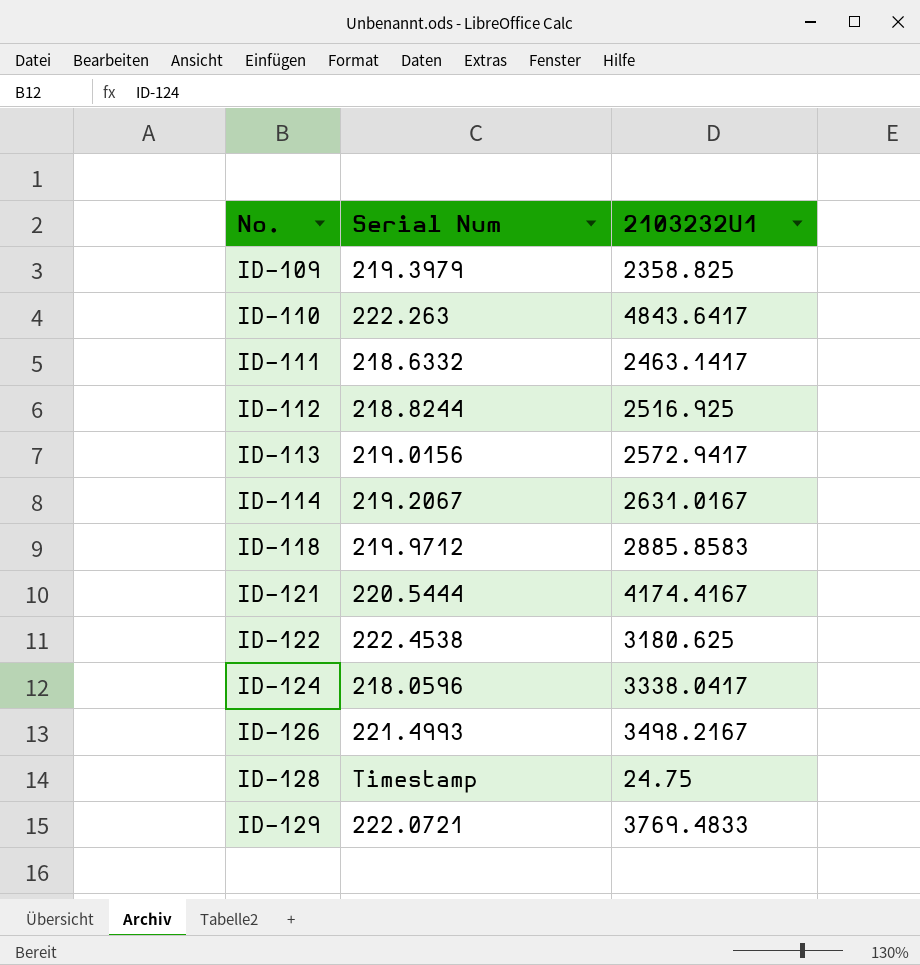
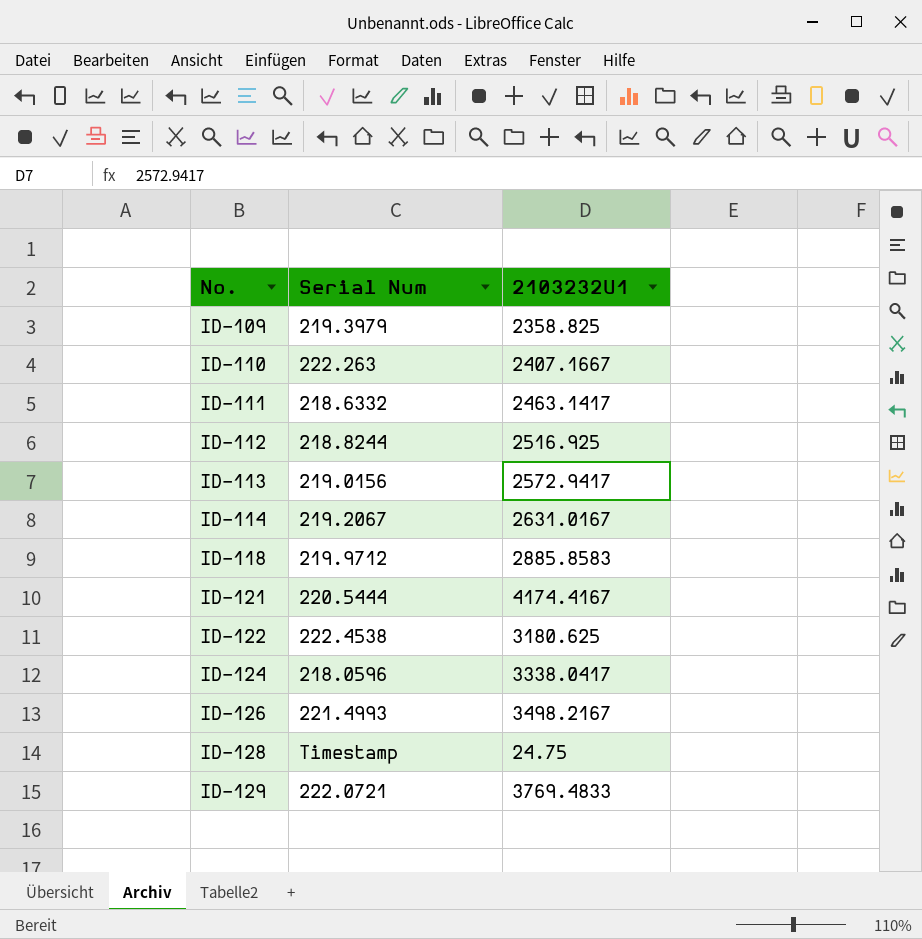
ID-110 | 2103232U1: 4843.6417 -> 2407.1667

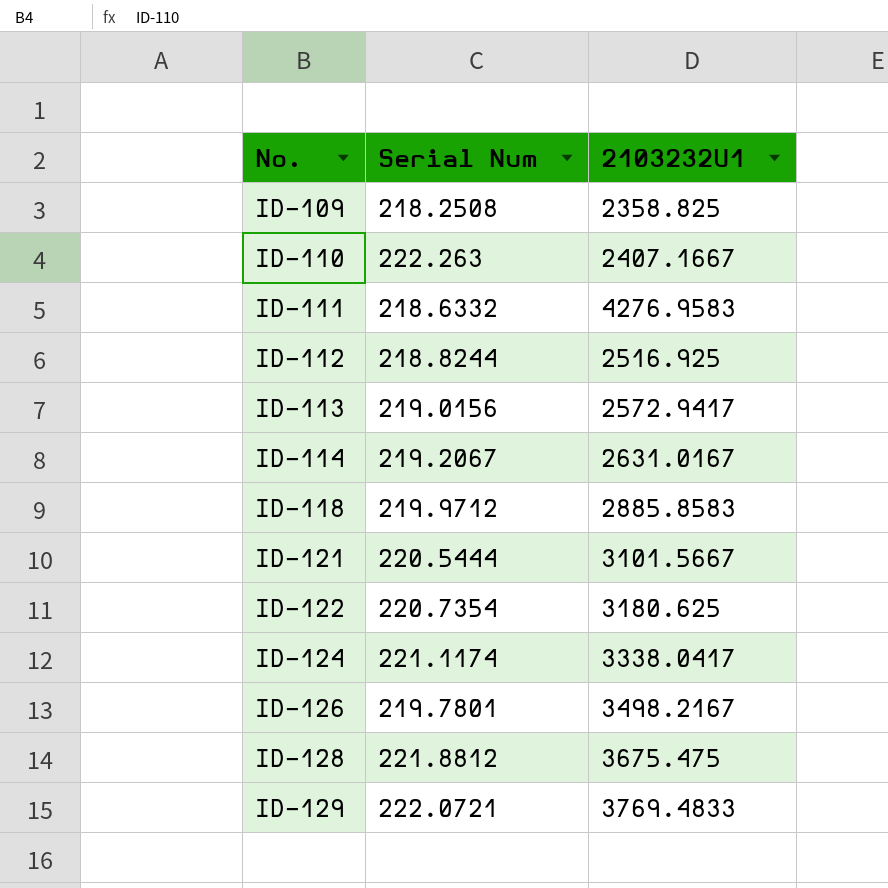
ID-109 | Serial Num: 219.3979 -> 218.2508
ID-111 | 2103232U1: 2463.1417 -> 4276.9583
ID-121 | 2103232U1: 4174.4167 -> 3101.5667
ID-122 | Serial Num: 222.4538 -> 220.7354
ID-124 | Serial Num: 218.0596 -> 221.1174
ID-126 | Serial Num: 221.4993 -> 219.7801
ID-128 | Serial Num: Timestamp -> 221.8812
ID-128 | 2103232U1: 24.75 -> 3675.475

